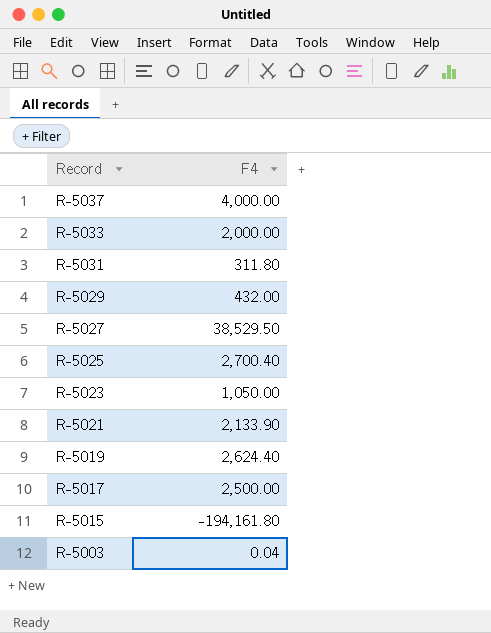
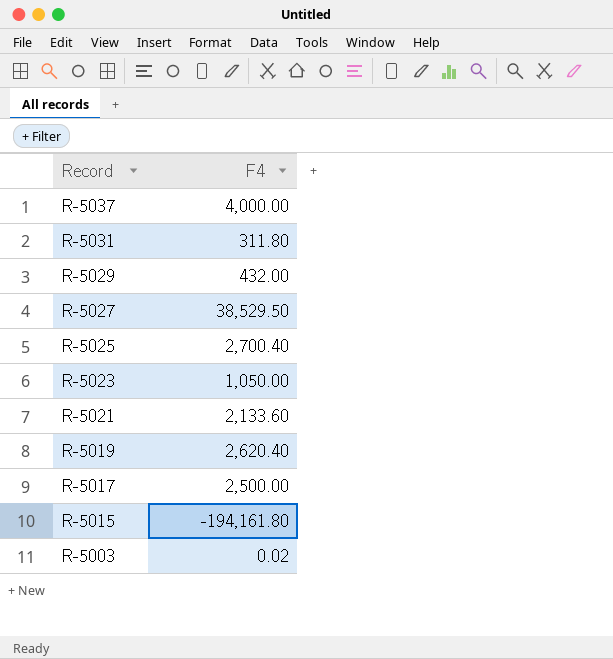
row R-5033: 2,000.00 -> none
R-5021 | F4: 2,133.90 -> 2,133.60
R-5019 | F4: 2,624.40 -> 2,620.40
R-5003 | F4: 0.04 -> 0.02

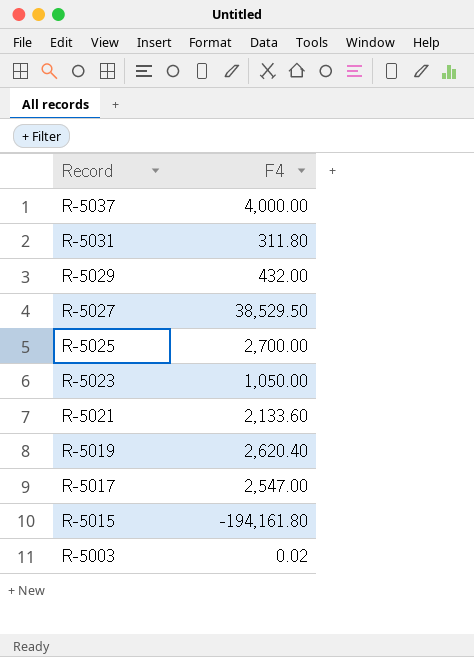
R-5025 | F4: 2,700.40 -> 2,700.00
R-5017 | F4: 2,500.00 -> 2,547.00

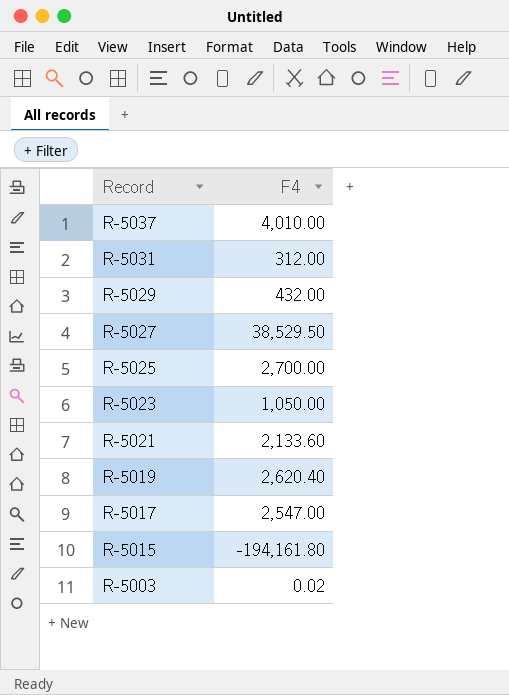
R-5037 | F4: 4,000.00 -> 4,010.00
R-5031 | F4: 311.80 -> 312.00

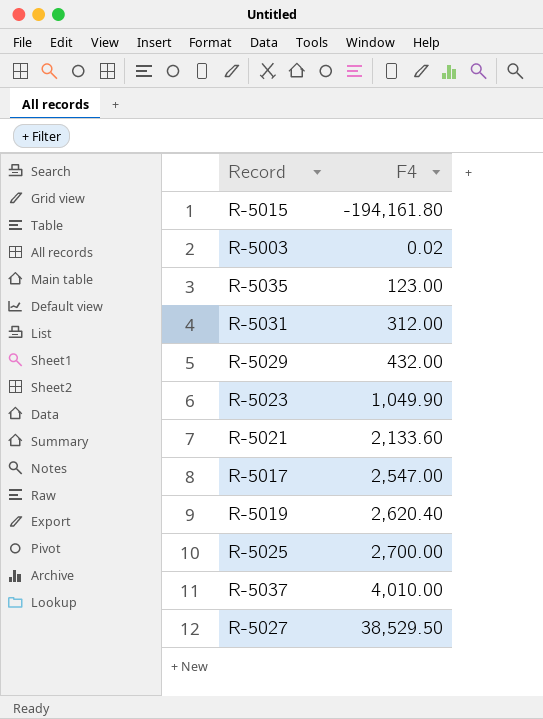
row order: Record descending -> F4 ascending
row R-5035: none -> 123.00
R-5023 | F4: 1,050.00 -> 1,049.90

